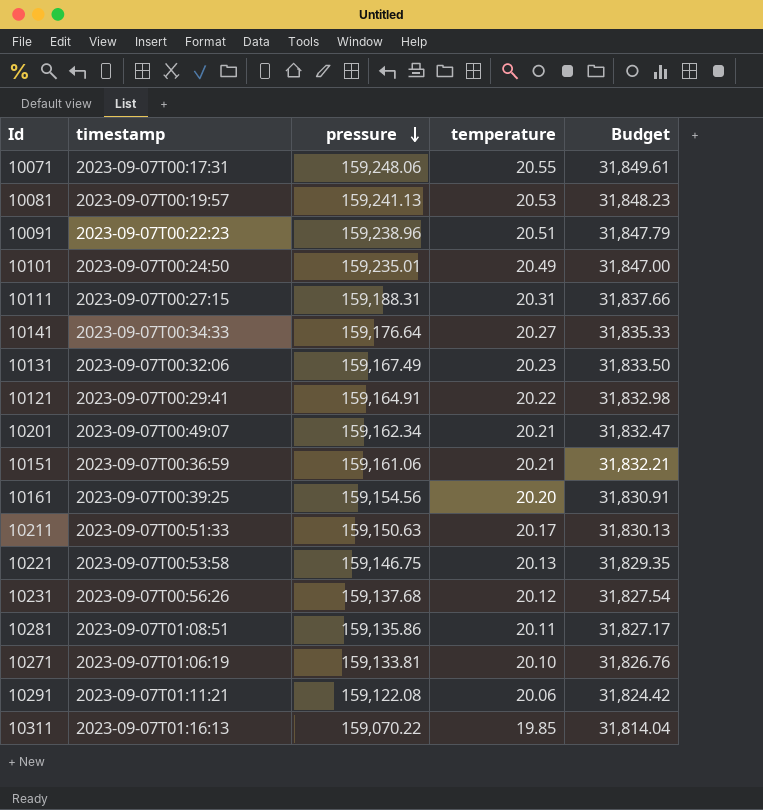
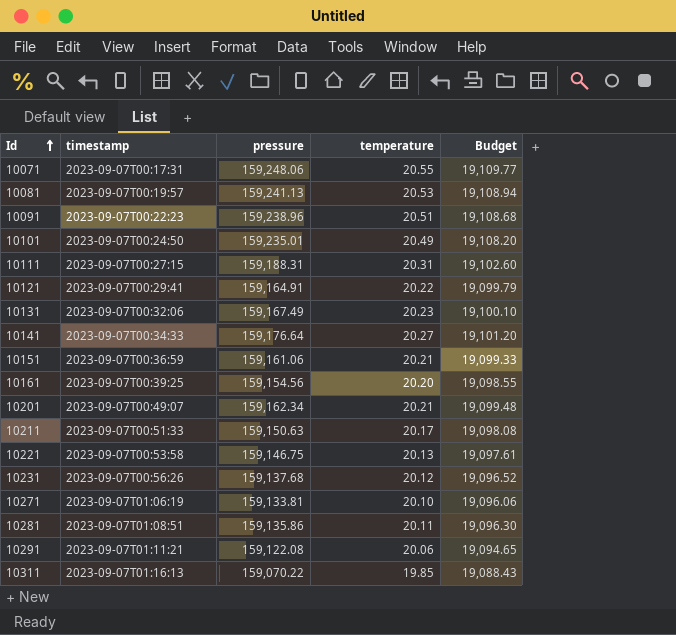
row order: pressure descending -> Id ascending
column Budget | formula: [pressure] * 0.2 -> [pressure] * 0.12

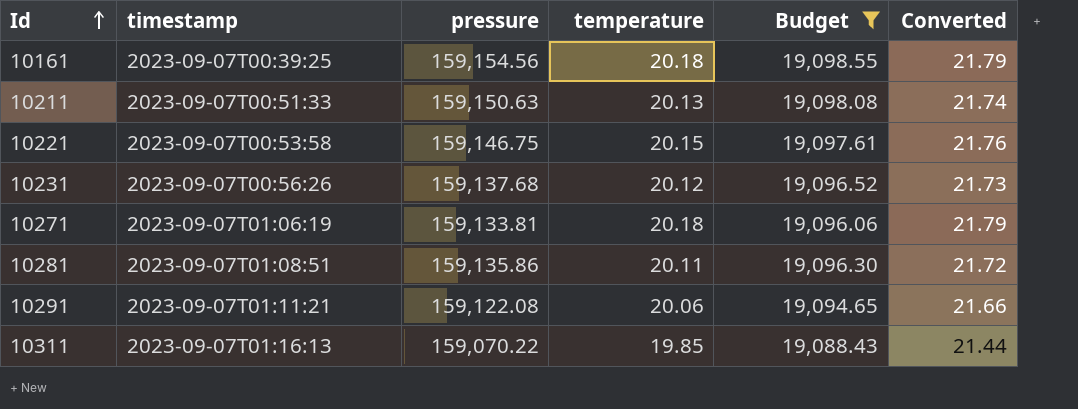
filter: none -> Budget <= 19,098.55
column Converted | formula: none -> [temperature] * 1.08
10161 | temperature: 20.20 -> 20.18
10211 | temperature: 20.17 -> 20.13
10221 | temperature: 20.13 -> 20.15
10271 | temperature: 20.10 -> 20.18

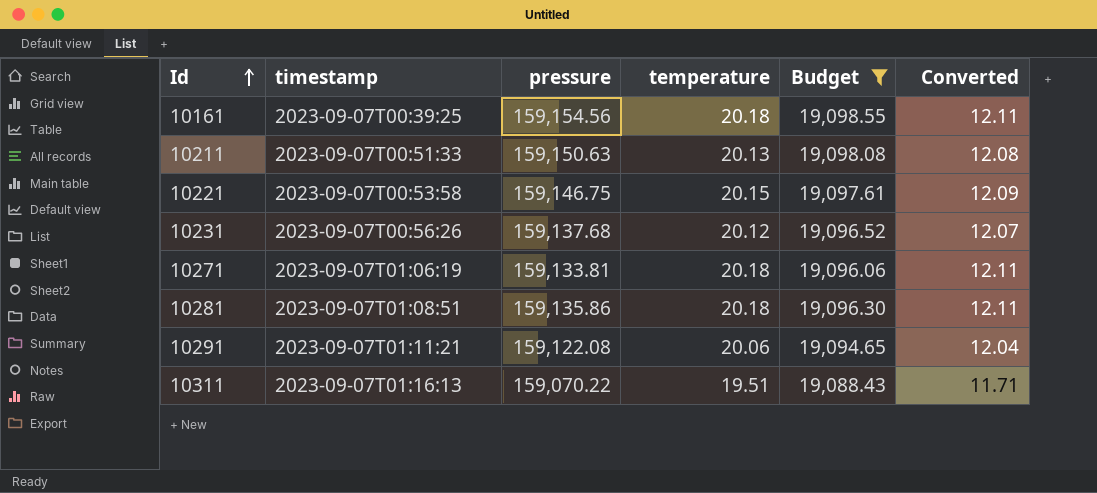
column Converted | formula: [temperature] * 1.08 -> [temperature] * 0.6
10281 | temperature: 20.11 -> 20.18
10311 | temperature: 19.85 -> 19.51

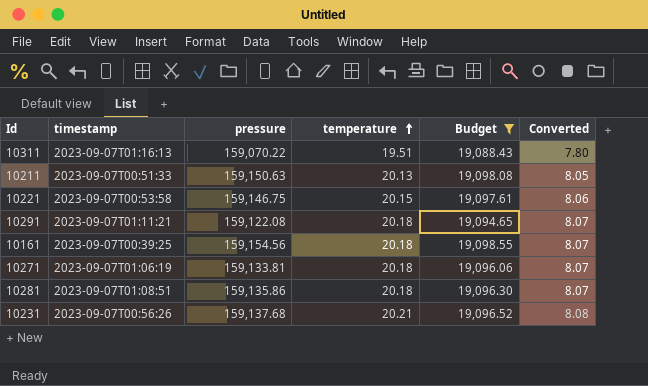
row order: Id ascending -> temperature ascending
column Converted | formula: [temperature] * 0.6 -> [temperature] * 0.4
10291 | temperature: 20.06 -> 20.18
10231 | temperature: 20.12 -> 20.21

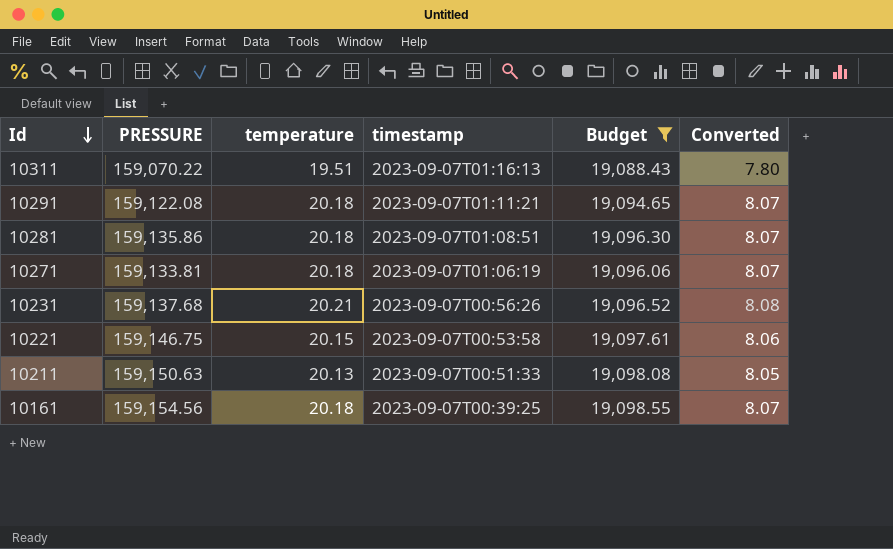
row order: temperature ascending -> Id descending
column name: pressure -> PRESSURE
column timestamp | position: 2 -> 4

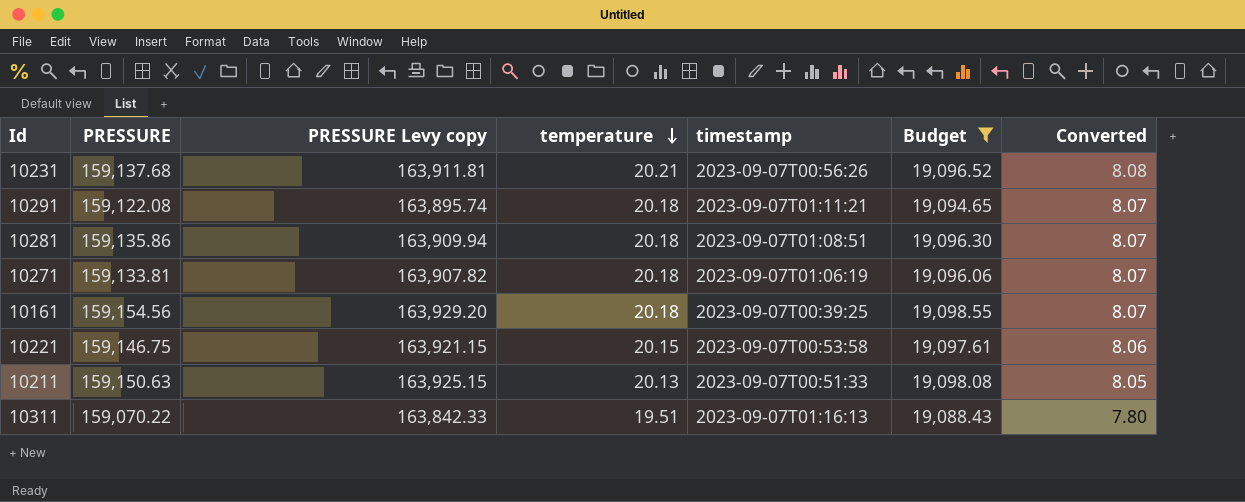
row order: Id descending -> temperature descending
column PRESSURE Levy copy | formula: none -> [PRESSURE] * 1.03

